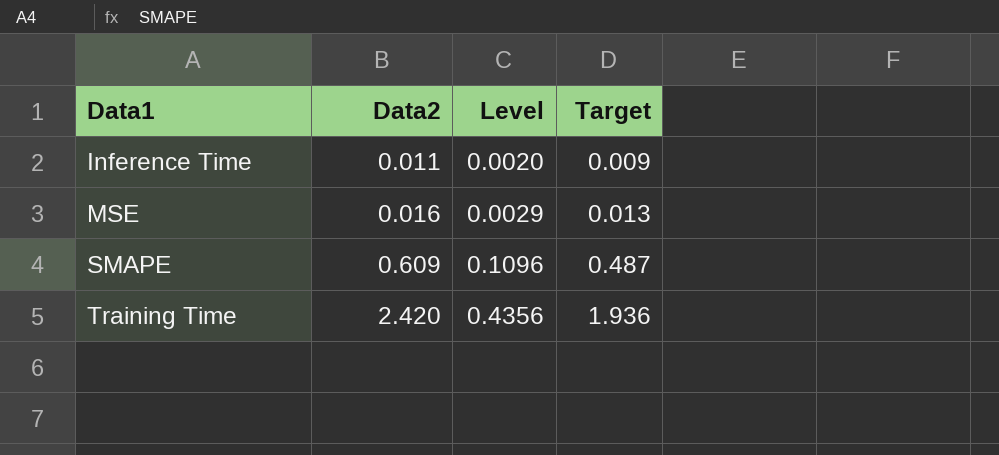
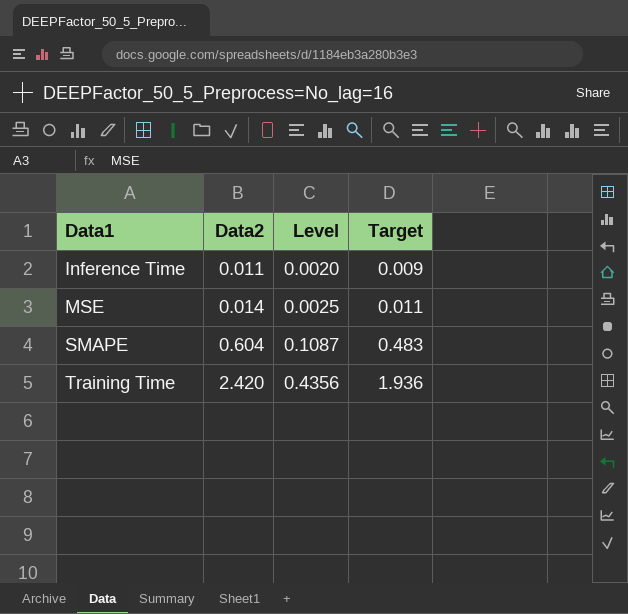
MSE | Data2: 0.016 -> 0.014
MSE | Level: 0.0029 -> 0.0025
MSE | Target: 0.013 -> 0.011
SMAPE | Data2: 0.609 -> 0.604
SMAPE | Level: 0.1096 -> 0.1087
SMAPE | Target: 0.487 -> 0.483

